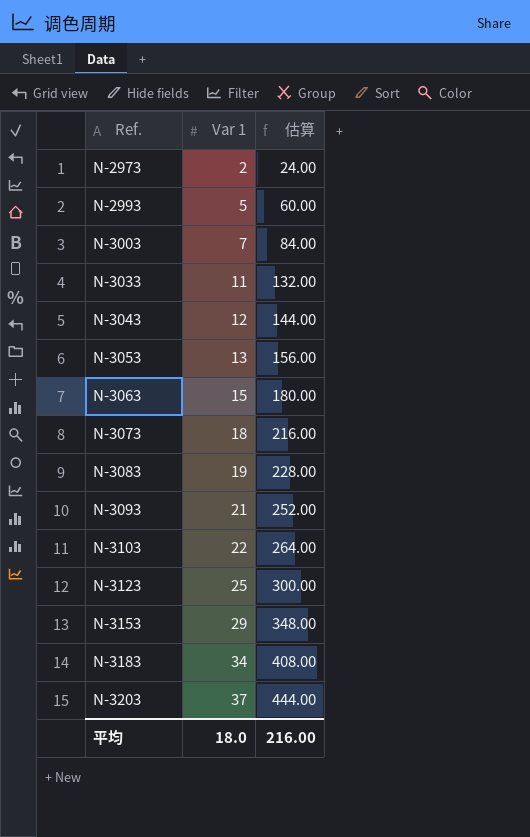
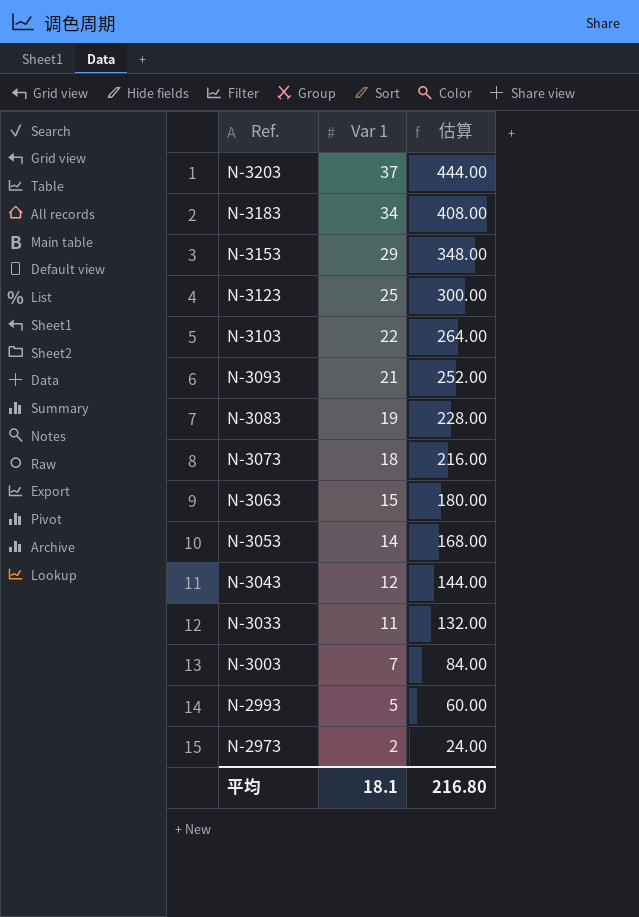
row order: Ref. ascending -> Ref. descending
N-3053 | Var 1: 13 -> 14
N-3053 | 估算: 156.00 -> 168.00
平均 | Var 1: 18.0 -> 18.1
平均 | 估算: 216.00 -> 216.80

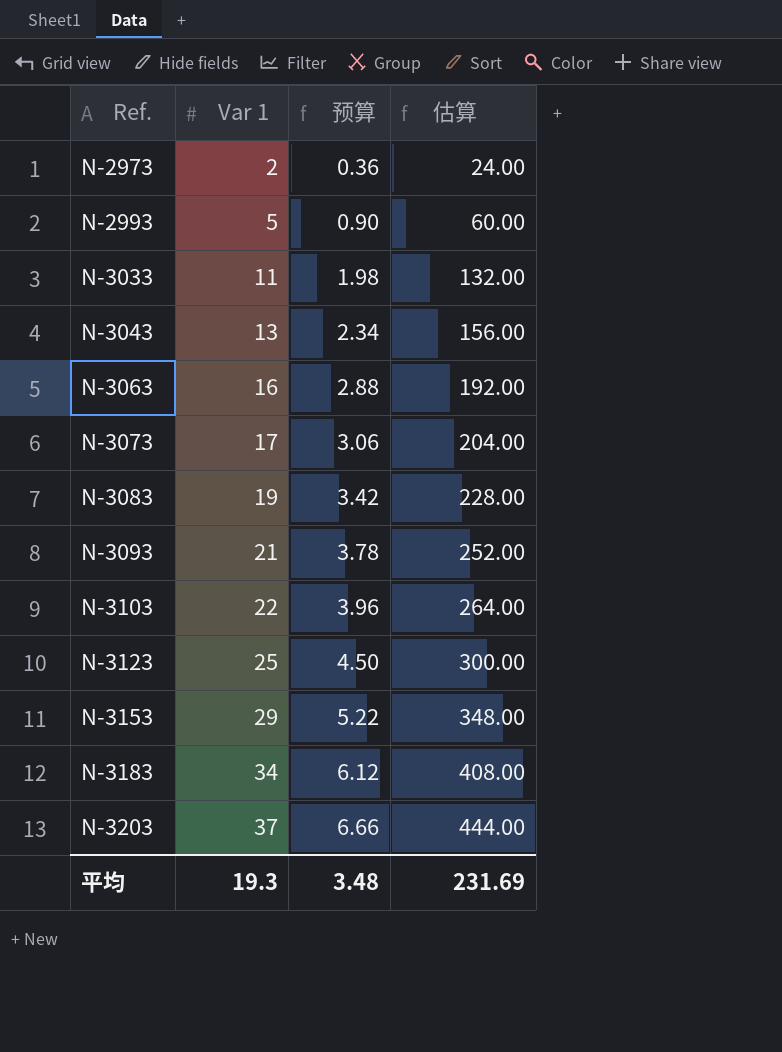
row order: Ref. descending -> Ref. ascending
column 预算 | formula: none -> [Var 1] * 0.18
row N-3053: 14 | 168.00 -> none
row N-3003: 7 | 84.00 -> none
N-3043 | Var 1: 12 -> 13
N-3043 | 估算: 144.00 -> 156.00
N-3063 | Var 1: 15 -> 16
N-3063 | 估算: 180.00 -> 192.00
N-3073 | Var 1: 18 -> 17
N-3073 | 估算: 216.00 -> 204.00
平均 | Var 1: 18.1 -> 19.3
平均 | 估算: 216.80 -> 231.69

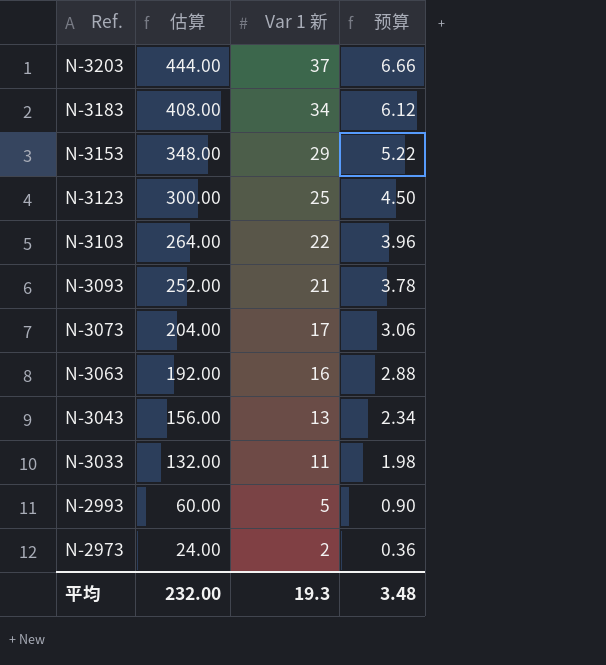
row order: Ref. ascending -> Ref. descending
column 估算 | position: 4 -> 2
column name: Var 1 -> Var 1 新
row N-3083: 19 | 3.42 | 228.00 -> none
平均 | 估算: 231.69 -> 232.00

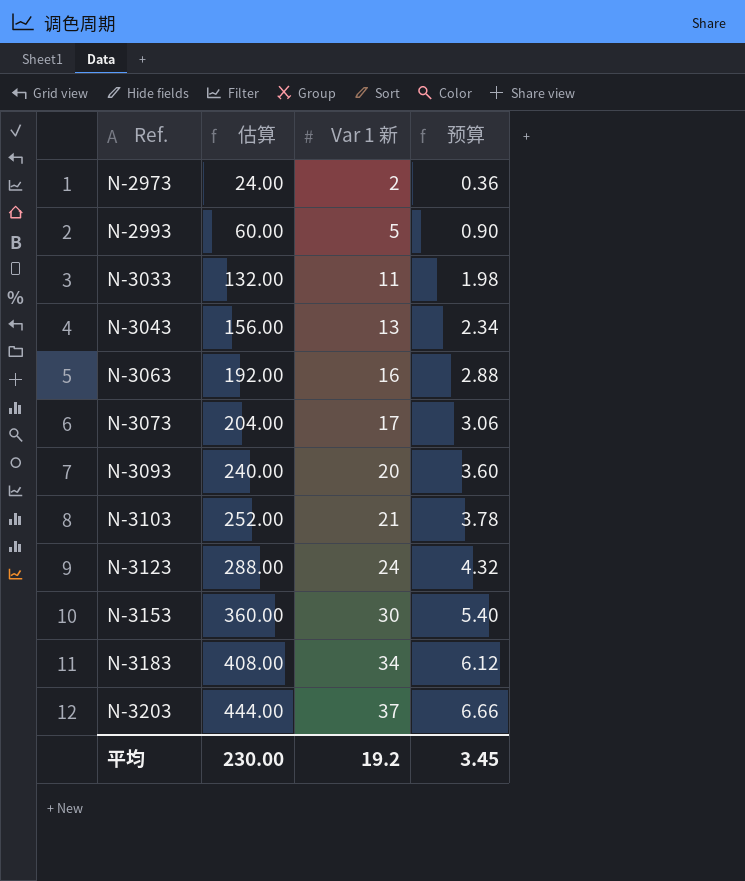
row order: Ref. descending -> Ref. ascending
N-3093 | 估算: 252.00 -> 240.00
N-3093 | Var 1 新: 21 -> 20
N-3093 | 预算: 3.78 -> 3.60
N-3103 | 估算: 264.00 -> 252.00
N-3103 | Var 1 新: 22 -> 21
N-3103 | 预算: 3.96 -> 3.78
N-3123 | 估算: 300.00 -> 288.00
N-3123 | Var 1 新: 25 -> 24
N-3123 | 预算: 4.50 -> 4.32
N-3153 | 估算: 348.00 -> 360.00
N-3153 | Var 1 新: 29 -> 30
N-3153 | 预算: 5.22 -> 5.40
平均 | 估算: 232.00 -> 230.00
平均 | Var 1 新: 19.3 -> 19.2
平均 | 预算: 3.48 -> 3.45

